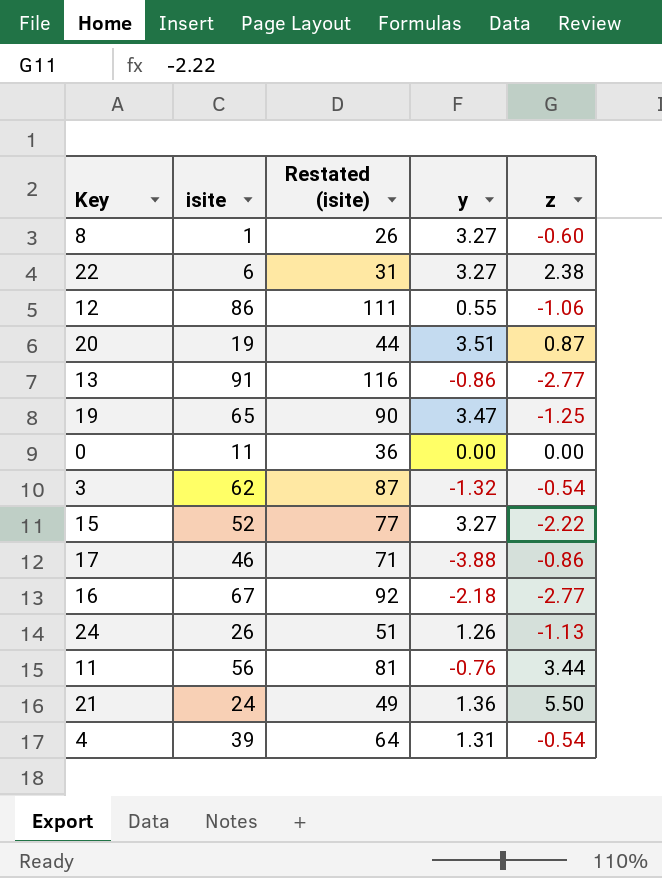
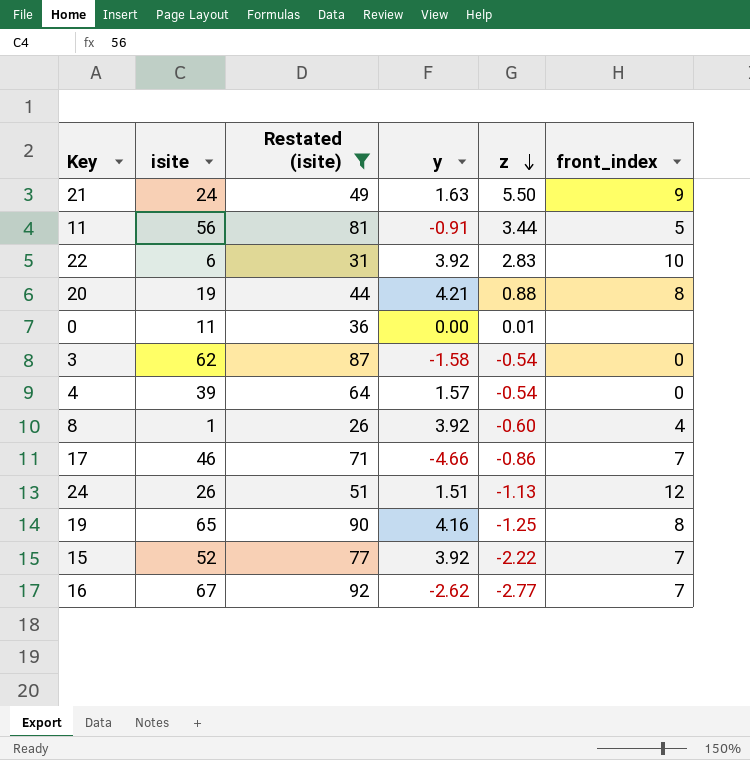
filter: none -> Restated (isite) <= 92
row order: none -> z descending
column front_index | position: none -> 6
21 | y: 1.36 -> 1.63
11 | y: -0.76 -> -0.91
22 | y: 3.27 -> 3.92
22 | z: 2.38 -> 2.83
20 | y: 3.51 -> 4.21
20 | z: 0.87 -> 0.88
0 | z: 0.00 -> 0.01
3 | y: -1.32 -> -1.58
4 | y: 1.31 -> 1.57
8 | y: 3.27 -> 3.92
17 | y: -3.88 -> -4.66
24 | y: 1.26 -> 1.51
19 | y: 3.47 -> 4.16
15 | y: 3.27 -> 3.92
16 | y: -2.18 -> -2.62

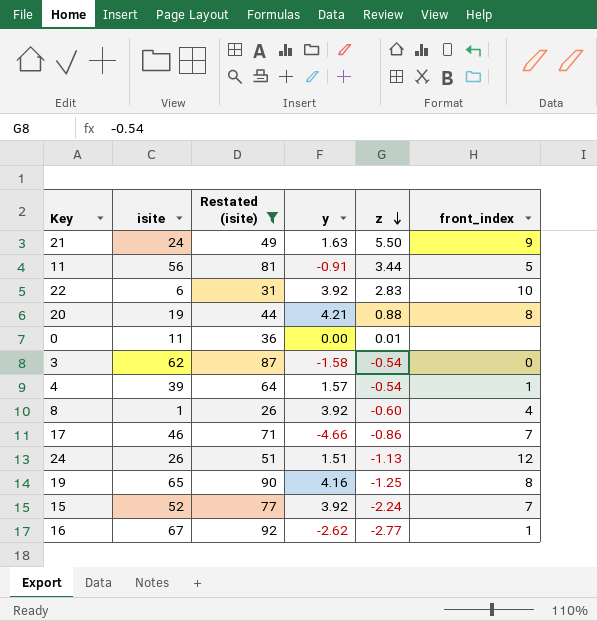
4 | front_index: 0 -> 1
15 | z: -2.22 -> -2.24
16 | front_index: 7 -> 1

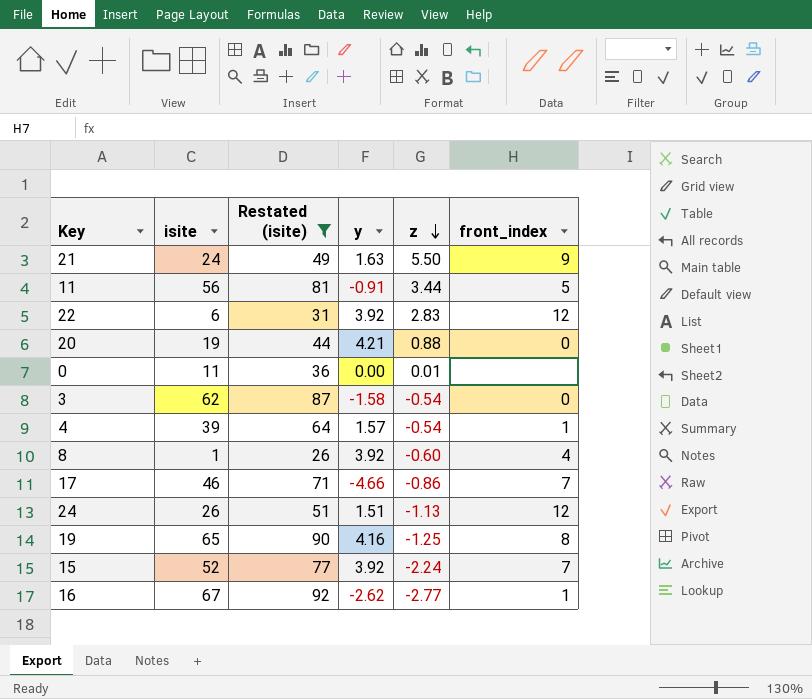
22 | front_index: 10 -> 12
20 | front_index: 8 -> 0

